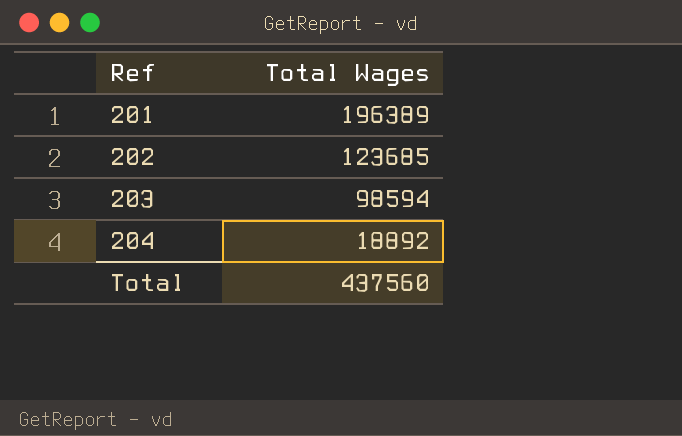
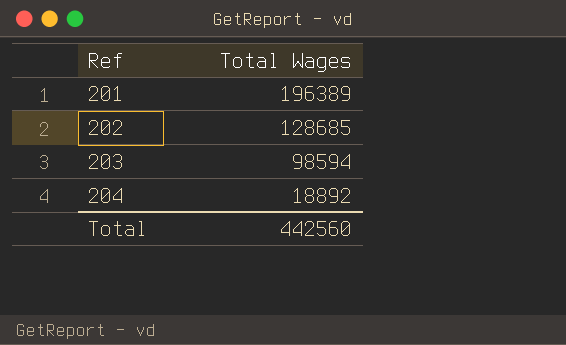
202 | Total Wages: 123685 -> 128685
Total | Total Wages: 437560 -> 442560

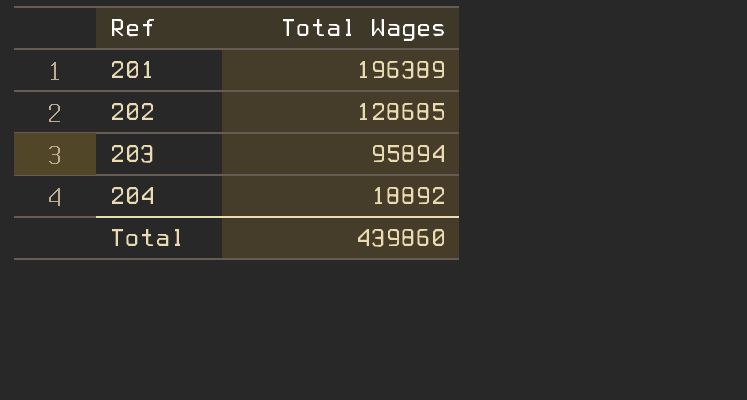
203 | Total Wages: 98594 -> 95894
Total | Total Wages: 442560 -> 439860

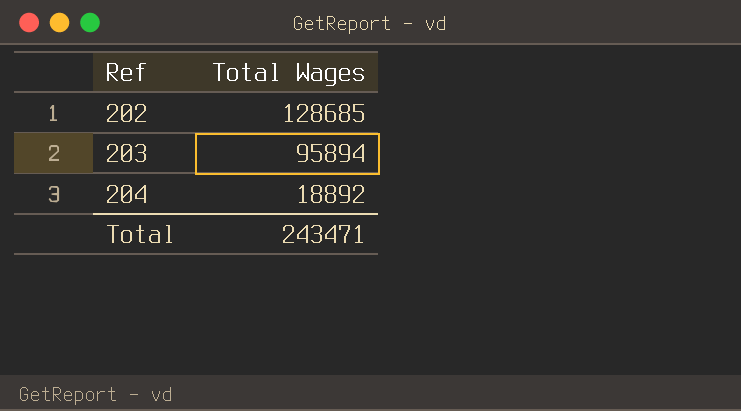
row 201: 196389 -> none
Total | Total Wages: 439860 -> 243471

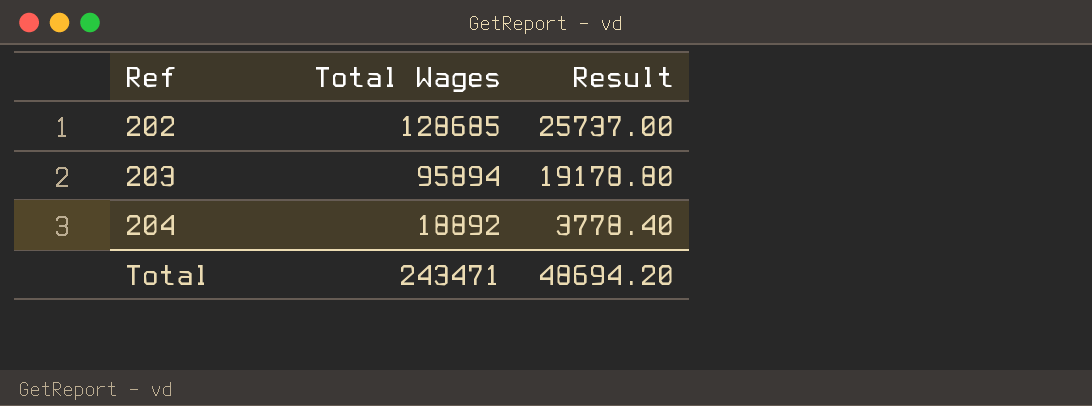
column Result | formula: none -> [Total Wages] * 0.2

